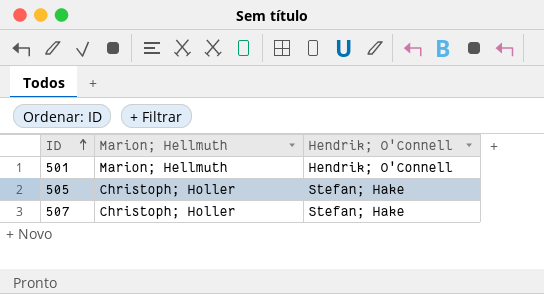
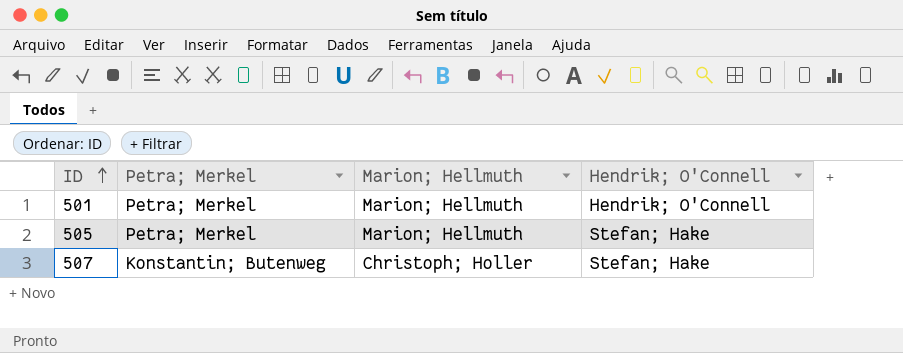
column Petra; Merkel | position: none -> 2
505 | Marion; Hellmuth: Christoph; Holler -> Marion; Hellmuth

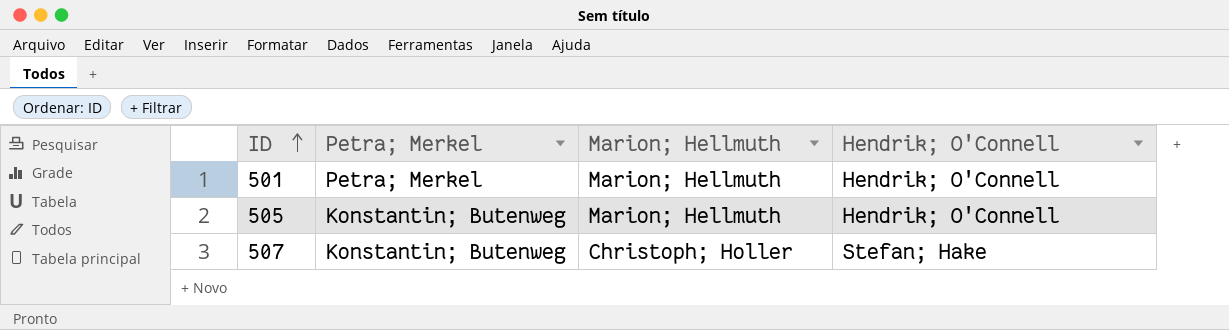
505 | Petra; Merkel: Petra; Merkel -> Konstantin; Butenweg
505 | Hendrik; O'Connell: Stefan; Hake -> Hendrik; O'Connell

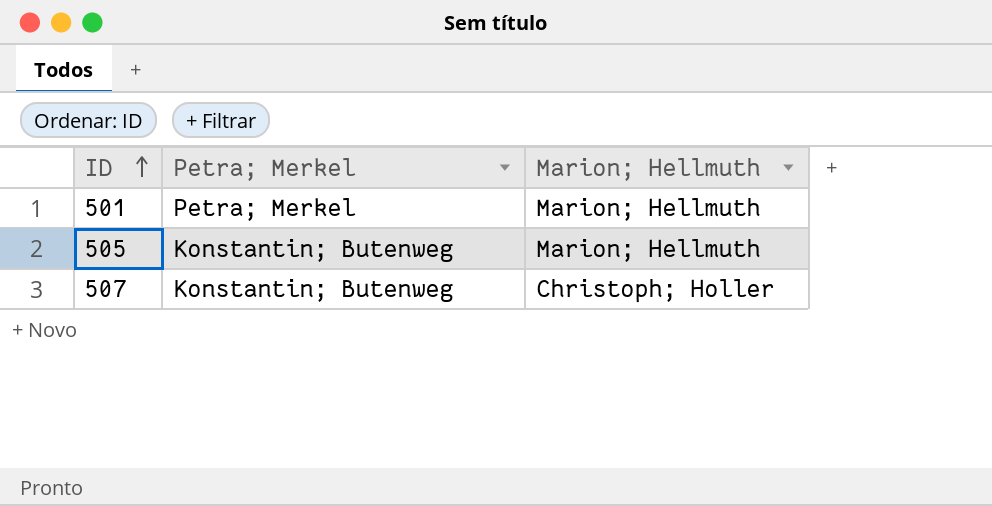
column Hendrik; O'Connell | position: 4 -> none

